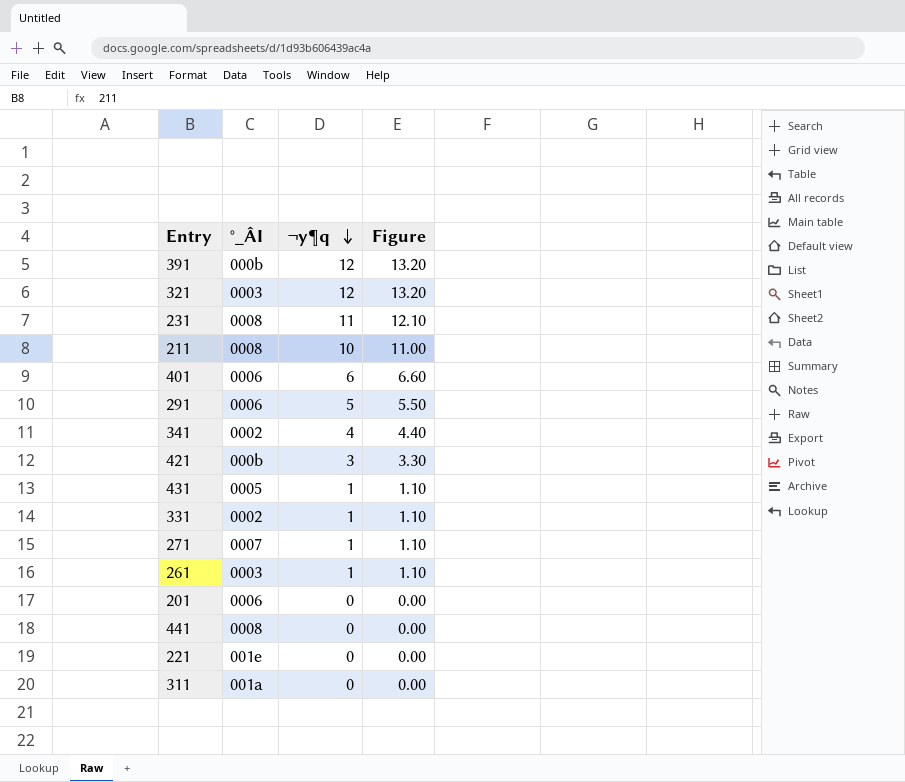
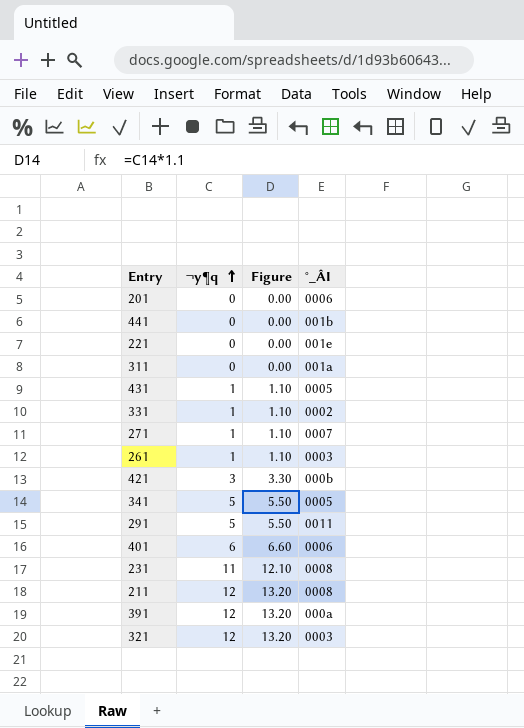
row order: ¬y¶q descending -> ¬y¶q ascending
column °_ÂI | position: 2 -> 4
441 | °_ÂI: 0008 -> 001b
341 | ¬y¶q: 4 -> 5
341 | Figure: 4.40 -> 5.50
341 | °_ÂI: 0002 -> 0005
291 | °_ÂI: 0006 -> 0011
211 | ¬y¶q: 10 -> 12
211 | Figure: 11.00 -> 13.20
391 | °_ÂI: 000b -> 000a

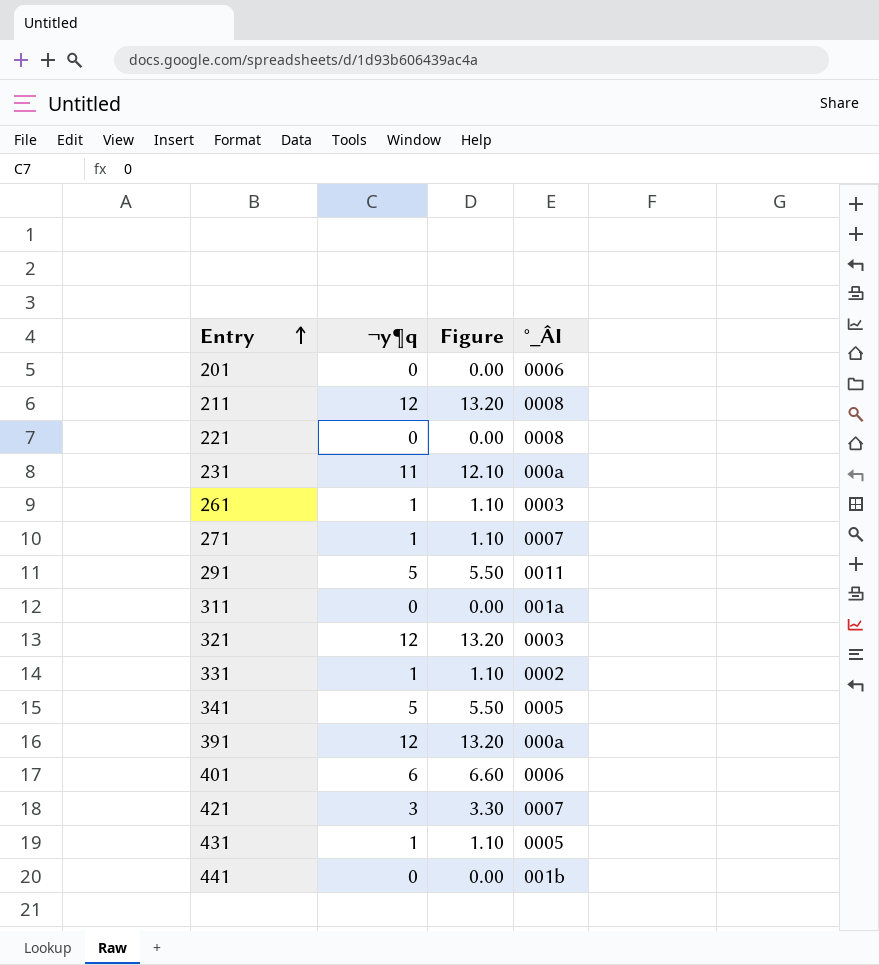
row order: ¬y¶q ascending -> Entry ascending
221 | °_ÂI: 001e -> 0008
231 | °_ÂI: 0008 -> 000a
421 | °_ÂI: 000b -> 0007

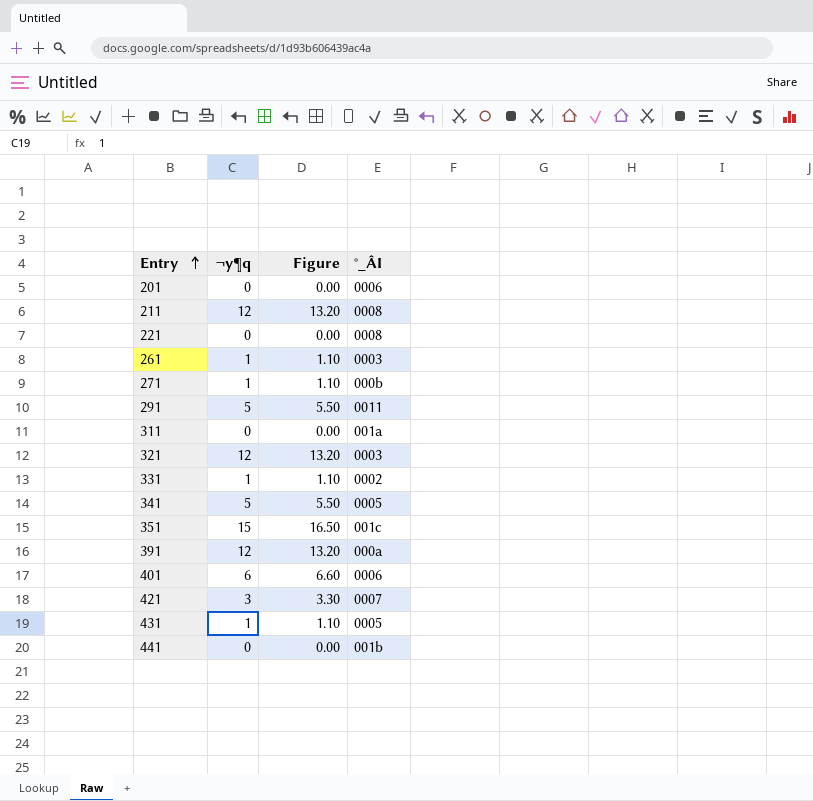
row 231: 11 | 12.10 | 000a -> none
271 | °_ÂI: 0007 -> 000b
row 351: none -> 15 | 16.50 | 001c

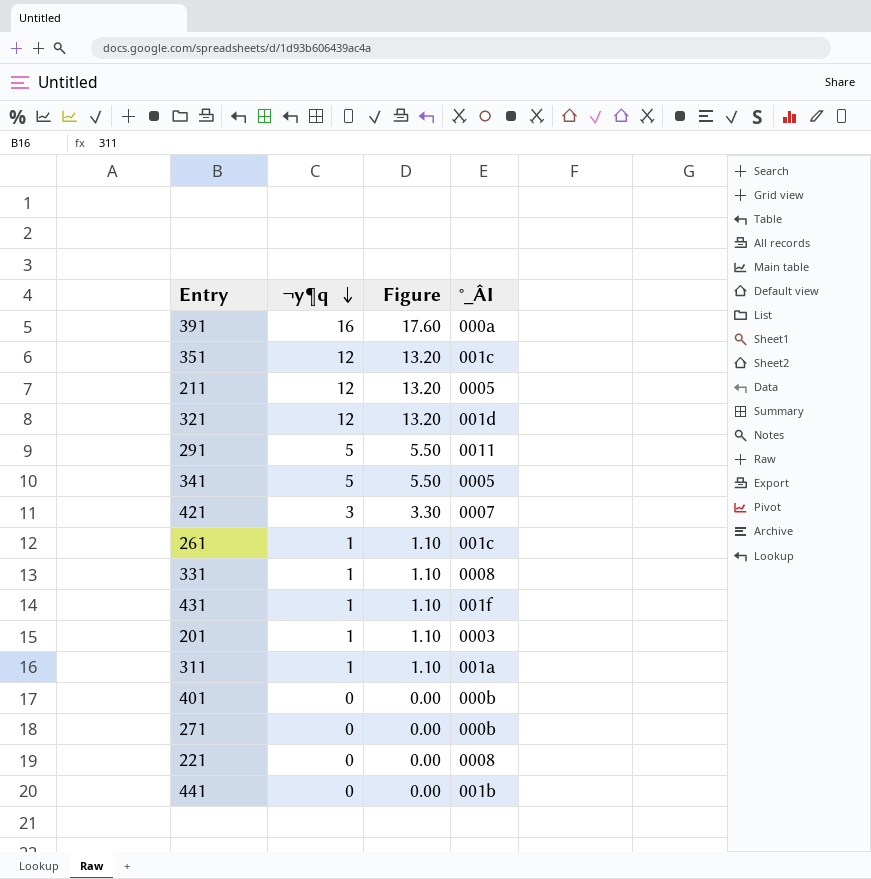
row order: Entry ascending -> ¬y¶q descending
391 | ¬y¶q: 12 -> 16
391 | Figure: 13.20 -> 17.60
351 | ¬y¶q: 15 -> 12
351 | Figure: 16.50 -> 13.20
211 | °_ÂI: 0008 -> 0005
321 | °_ÂI: 0003 -> 001d
261 | °_ÂI: 0003 -> 001c
331 | °_ÂI: 0002 -> 0008
431 | °_ÂI: 0005 -> 001f
201 | ¬y¶q: 0 -> 1
201 | Figure: 0.00 -> 1.10
201 | °_ÂI: 0006 -> 0003
311 | ¬y¶q: 0 -> 1
311 | Figure: 0.00 -> 1.10
401 | ¬y¶q: 6 -> 0
401 | Figure: 6.60 -> 0.00
401 | °_ÂI: 0006 -> 000b
271 | ¬y¶q: 1 -> 0
271 | Figure: 1.10 -> 0.00

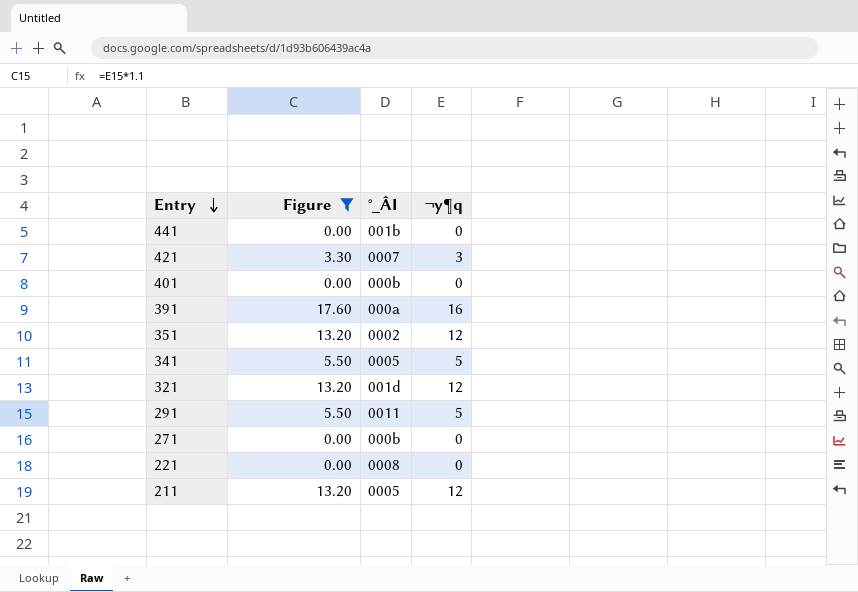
filter: none -> Figure != 1.10
row order: ¬y¶q descending -> Entry descending
column ¬y¶q | position: 2 -> 4
351 | °_ÂI: 001c -> 0002

